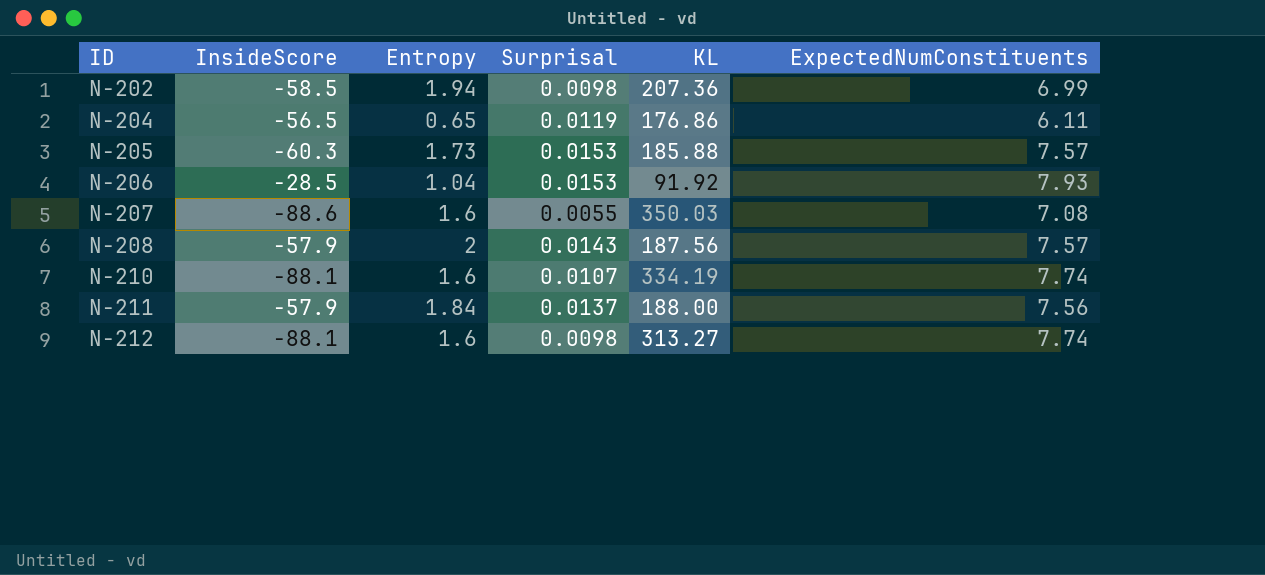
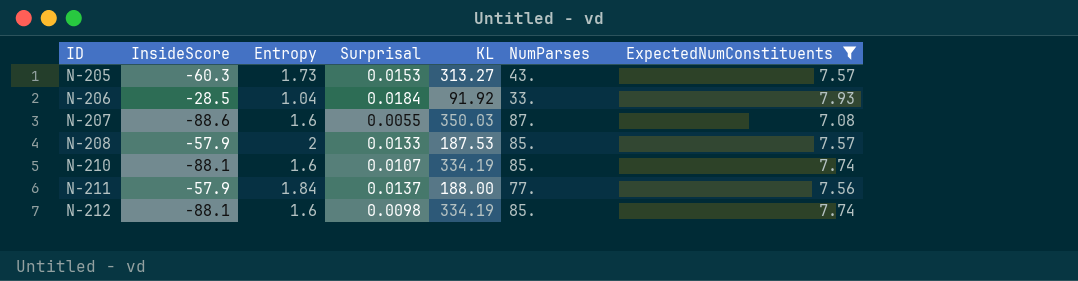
filter: none -> ExpectedNumConstituents >= 7.08
column NumParses | position: none -> 6
N-205 | KL: 185.88 -> 313.27
N-206 | Surprisal: 0.0153 -> 0.0184
N-208 | Surprisal: 0.0143 -> 0.0133
N-208 | KL: 187.56 -> 187.53
N-212 | KL: 313.27 -> 334.19

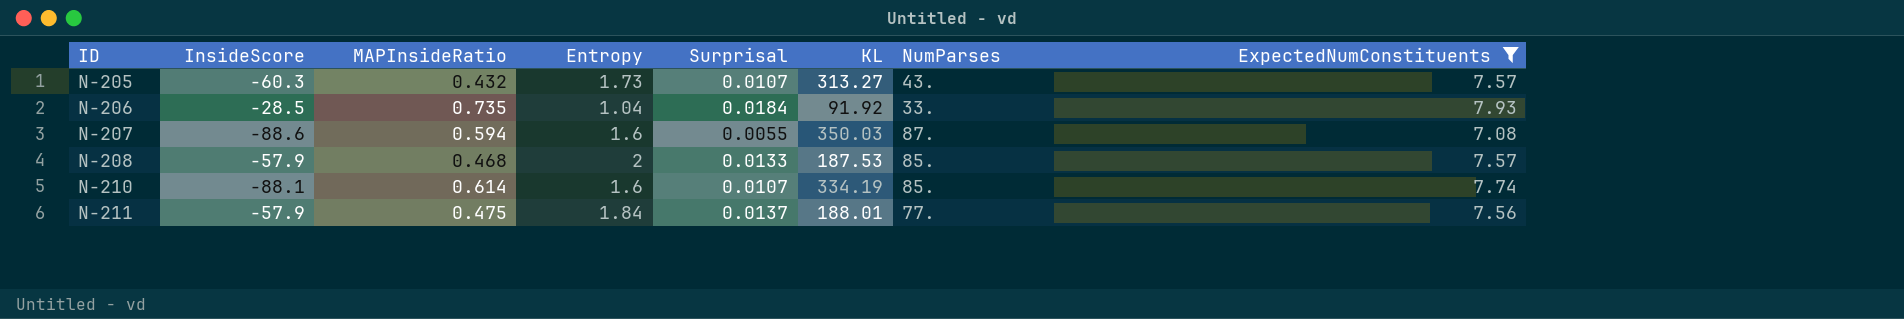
column MAPInsideRatio | position: none -> 3
row N-212: -88.1 | 1.6 | 0.0098 | 334.19 | 85. | 7.74 -> none
N-205 | Surprisal: 0.0153 -> 0.0107
N-211 | KL: 188.00 -> 188.01

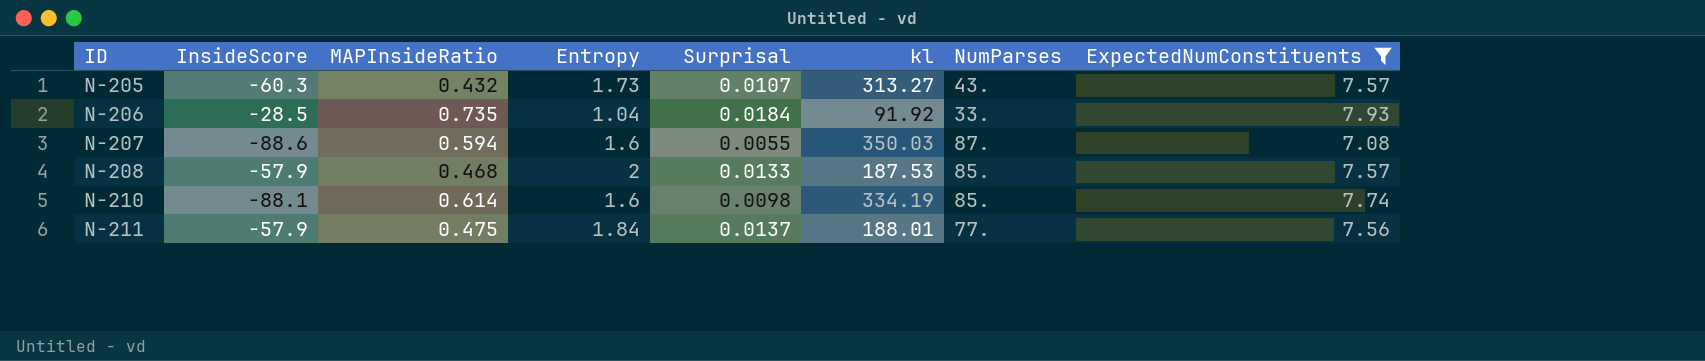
column name: KL -> kl
N-210 | Surprisal: 0.0107 -> 0.0098

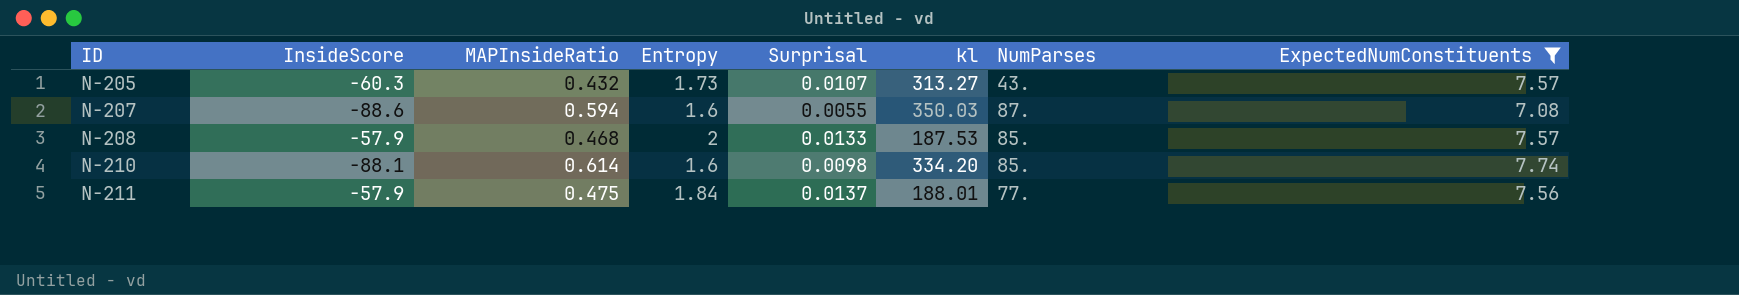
row N-206: -28.5 | 0.735 | 1.04 | 0.0184 | 91.92 | 33. | 7.93 -> none
N-210 | kl: 334.19 -> 334.20

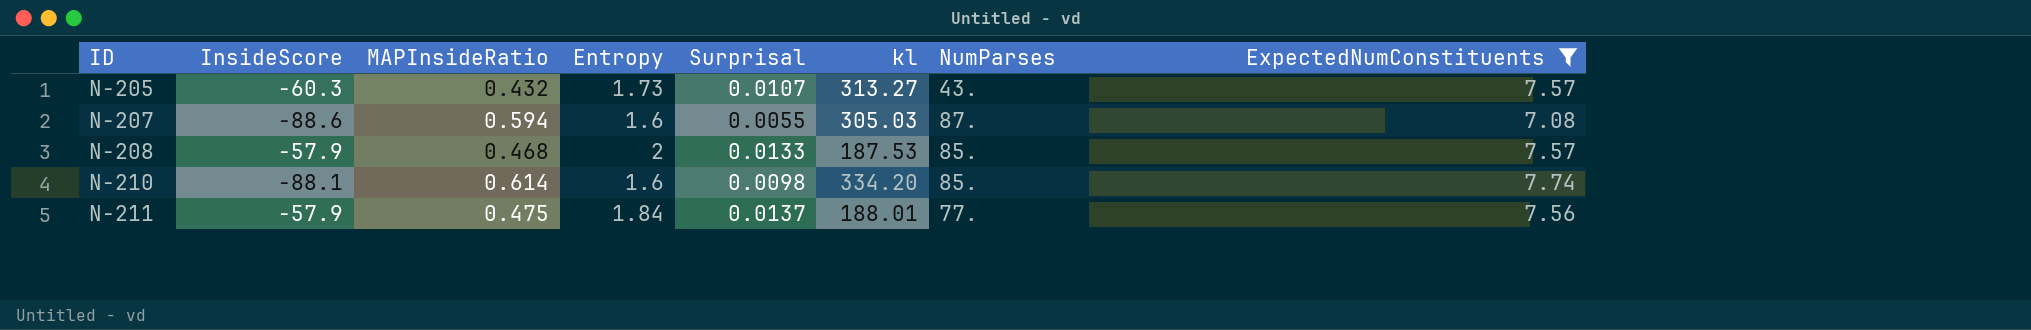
N-207 | kl: 350.03 -> 305.03

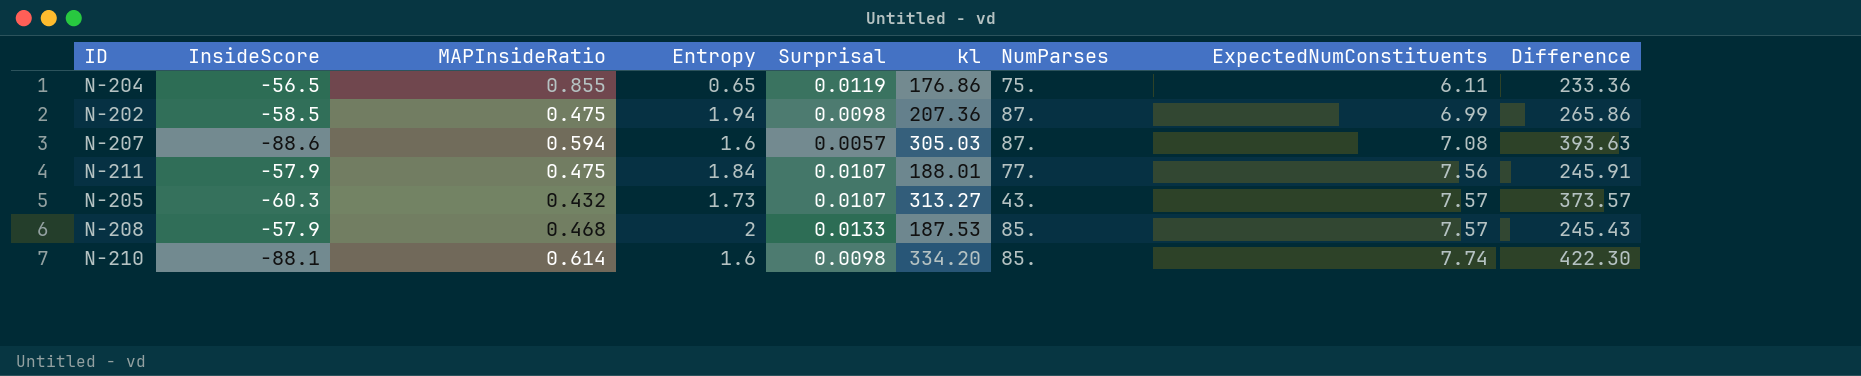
filter: ExpectedNumConstituents >= 7.08 -> none
row order: ID ascending -> ExpectedNumConstituents ascending
column Difference | formula: none -> [kl] - [InsideScore]
N-207 | Surprisal: 0.0055 -> 0.0057
N-211 | Surprisal: 0.0137 -> 0.0107

